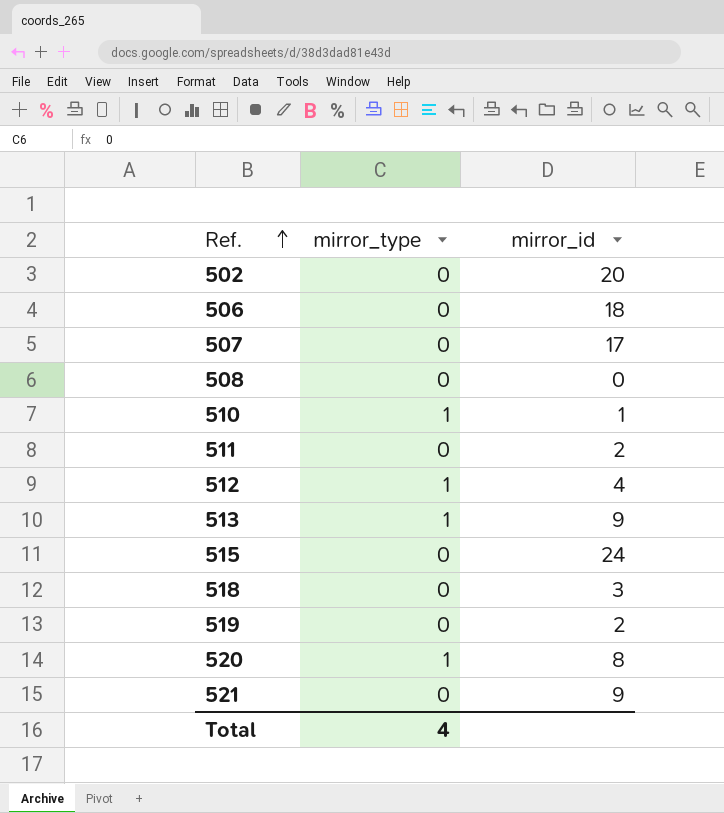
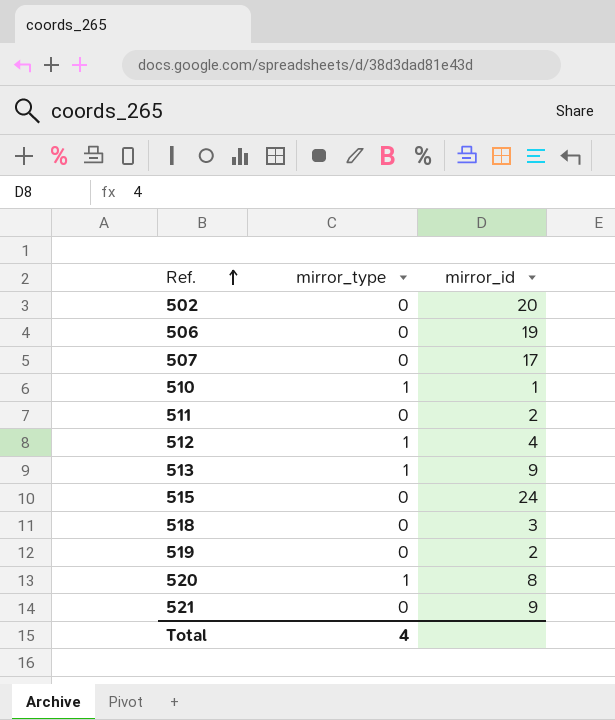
row 508: 0 | 0 -> none
506 | mirror_id: 18 -> 19

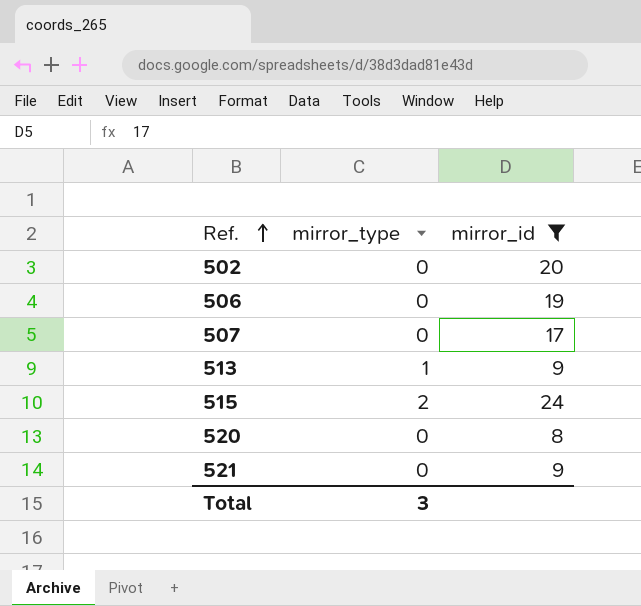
filter: none -> mirror_id >= 8
515 | mirror_type: 0 -> 2
520 | mirror_type: 1 -> 0
Total | mirror_type: 4 -> 3

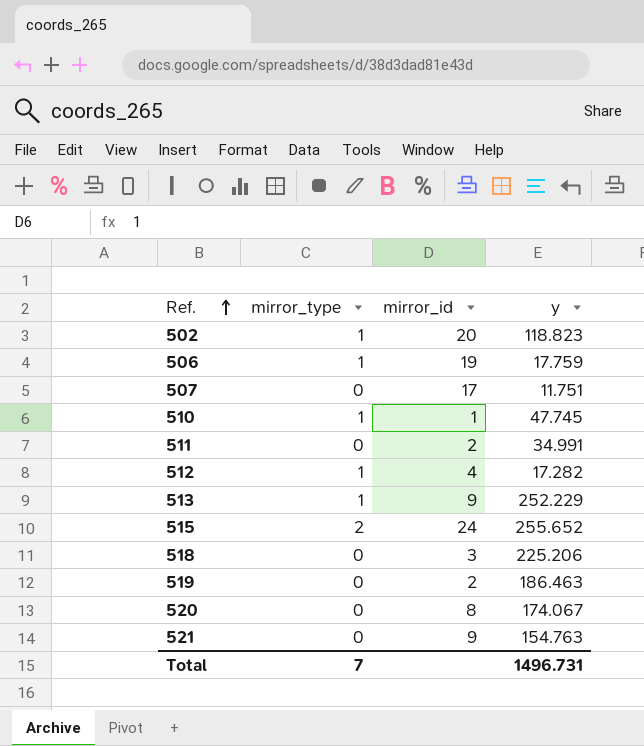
filter: mirror_id >= 8 -> none
column y | position: none -> 4
502 | mirror_type: 0 -> 1
506 | mirror_type: 0 -> 1
Total | mirror_type: 3 -> 7

